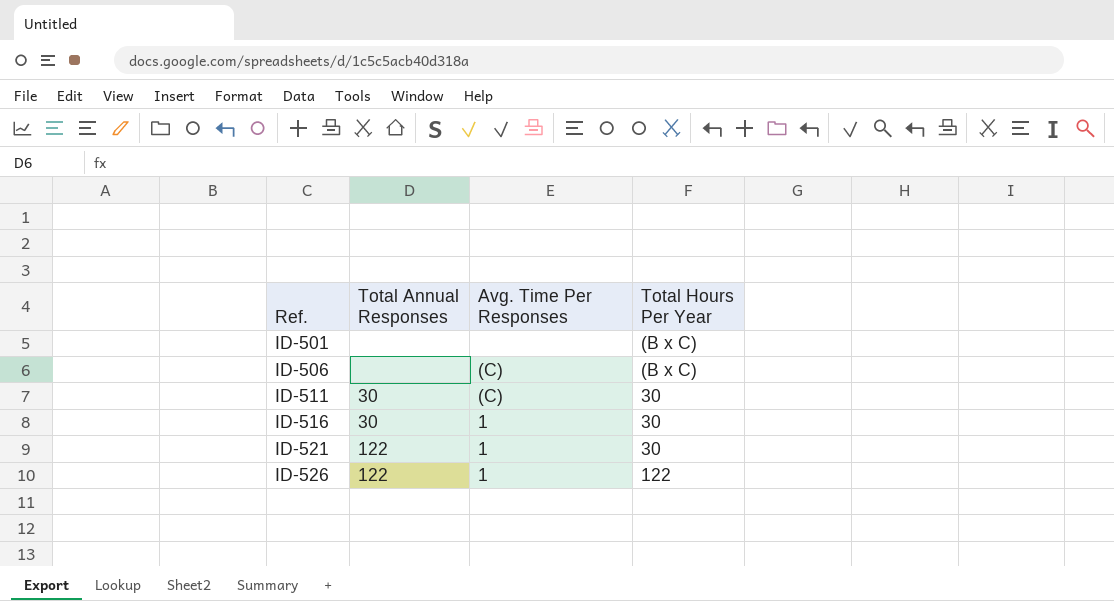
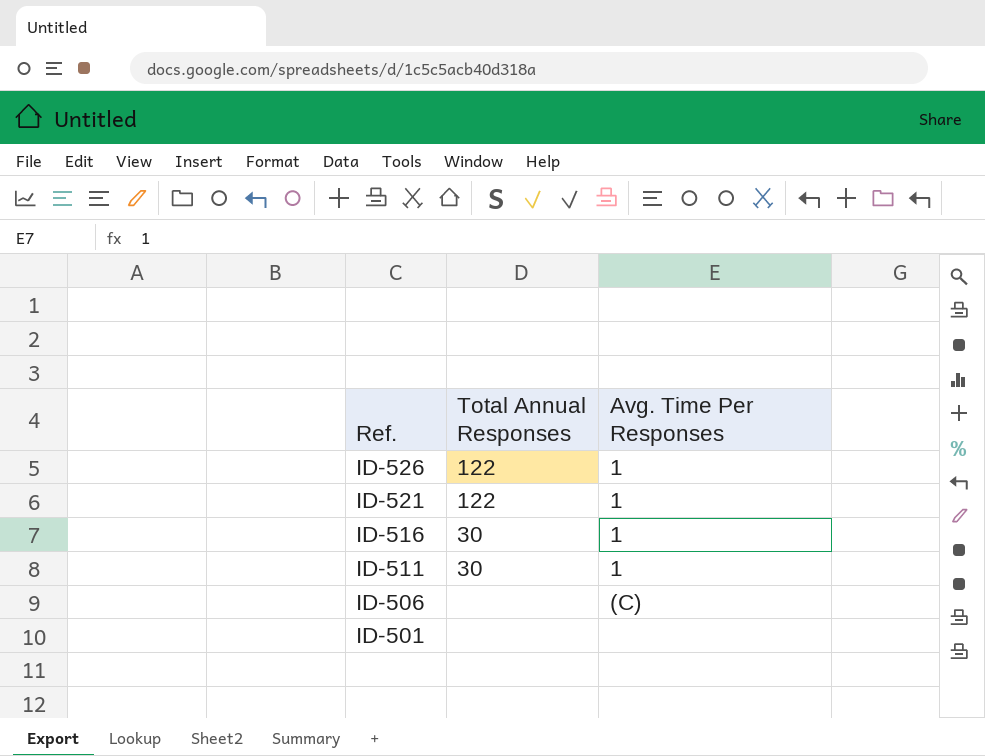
row order: Ref. ascending -> Ref. descending
column Total Hours Per Year | position: 4 -> none
ID-511 | Avg. Time Per Responses: (C) -> 1

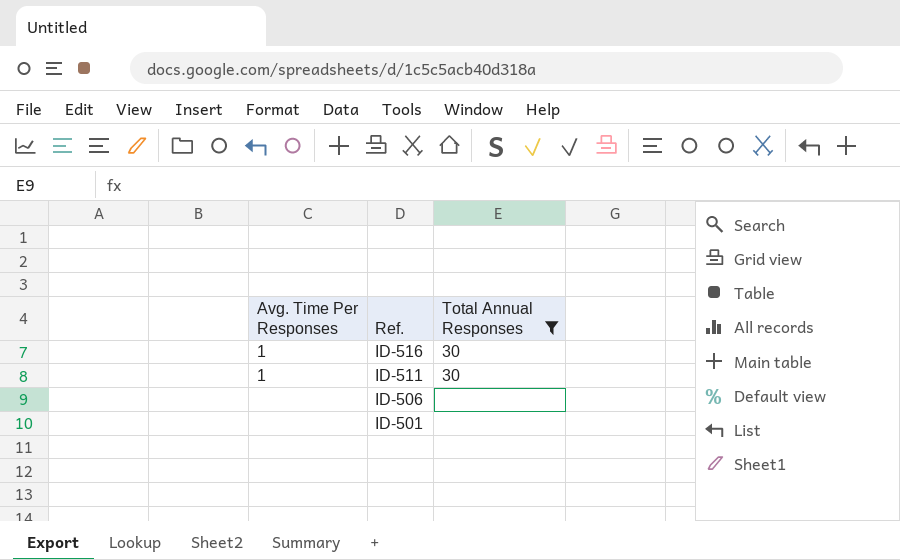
filter: none -> Total Annual Responses != 122
column Avg. Time Per Responses | position: 3 -> 1
ID-506 | Avg. Time Per Responses: (C) -> none

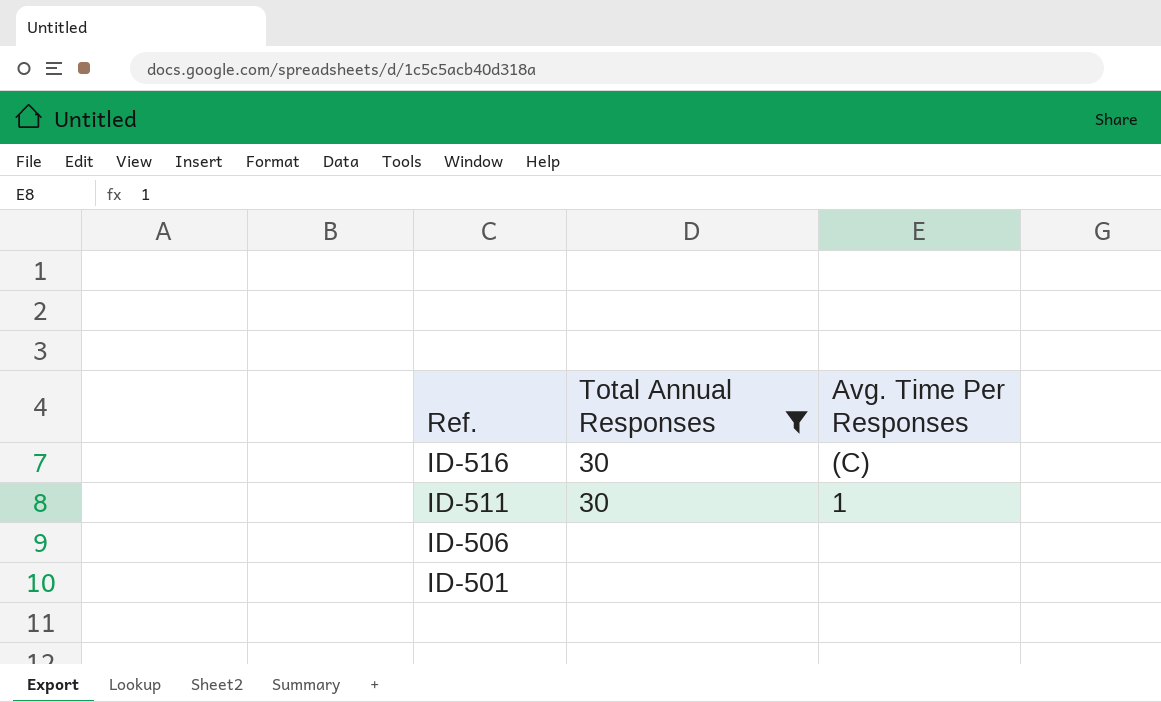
column Avg. Time Per Responses | position: 1 -> 3
ID-516 | Avg. Time Per Responses: 1 -> (C)

